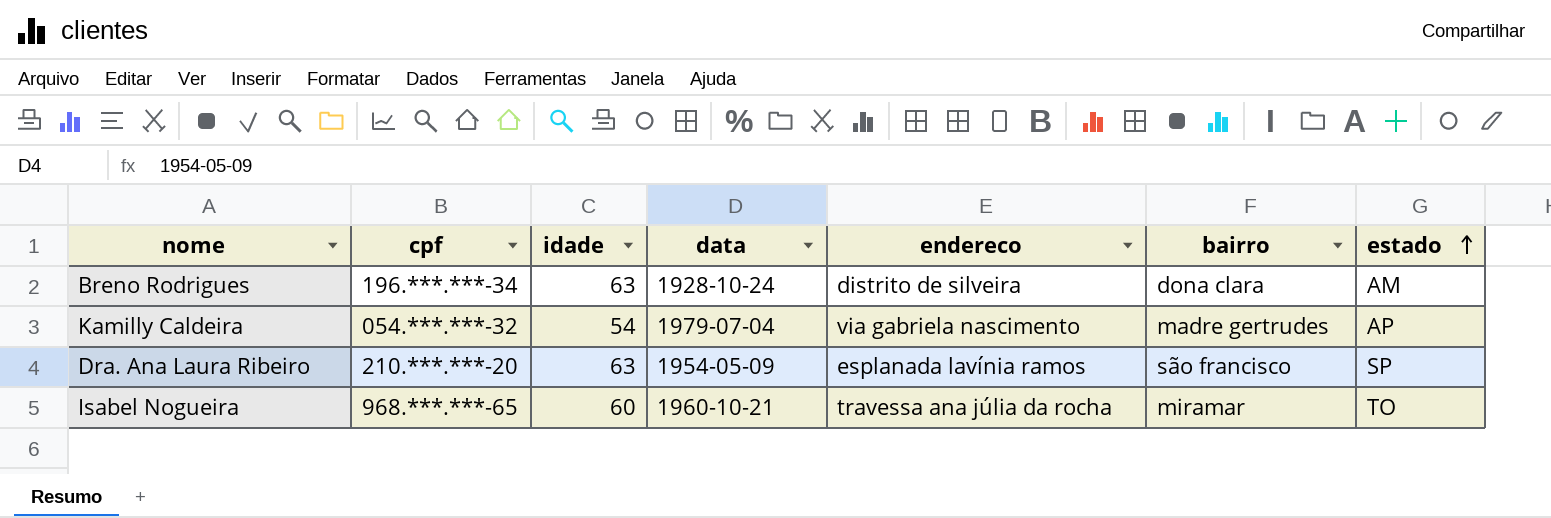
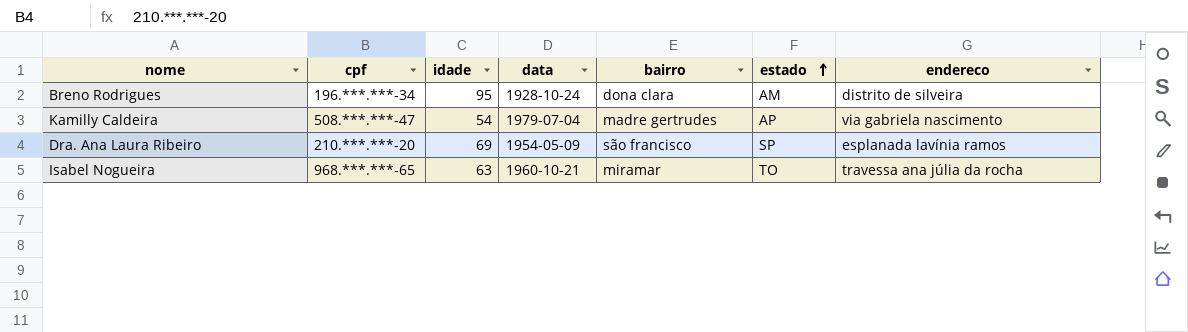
column endereco | position: 5 -> 7
Breno Rodrigues | idade: 63 -> 95
Kamilly Caldeira | cpf: 054.***.***-32 -> 508.***.***-47
Dra. Ana Laura Ribeiro | idade: 63 -> 69
Isabel Nogueira | idade: 60 -> 63

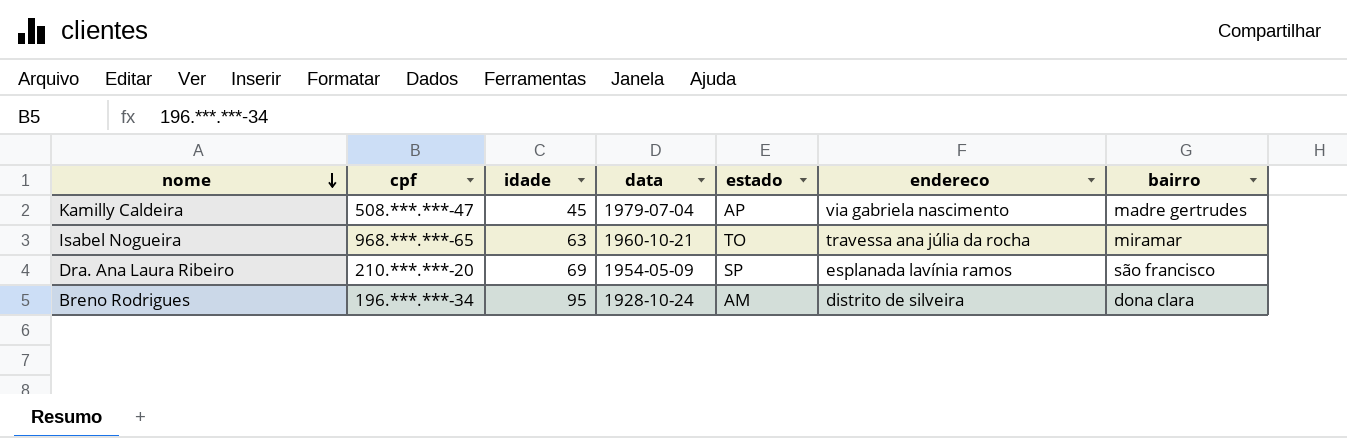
row order: estado ascending -> nome descending
column bairro | position: 5 -> 7
Kamilly Caldeira | idade: 54 -> 45

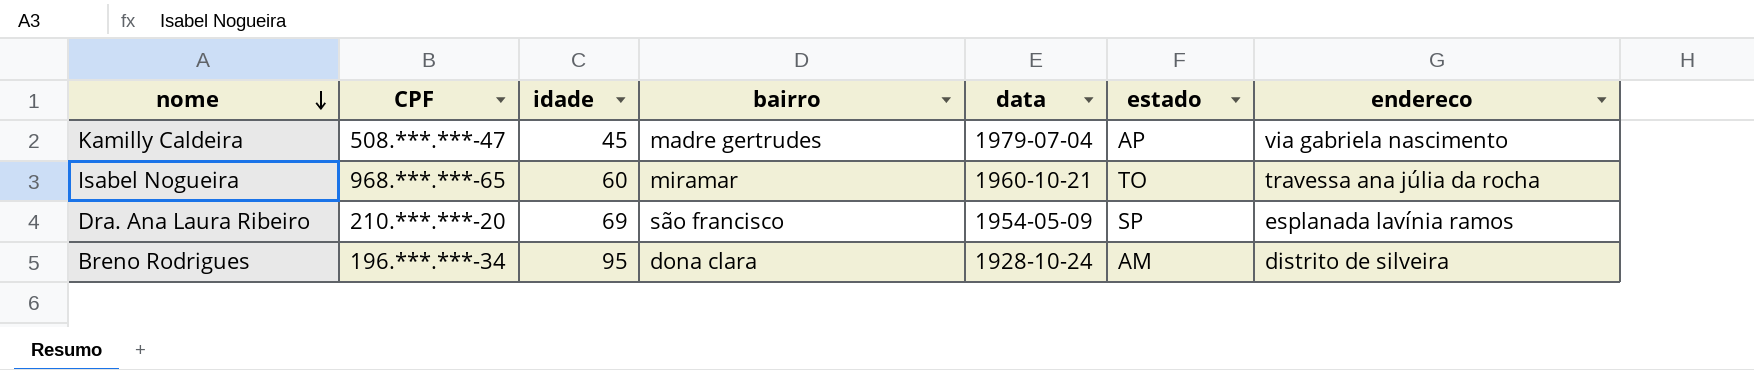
column name: cpf -> CPF
column bairro | position: 7 -> 4
Isabel Nogueira | idade: 63 -> 60

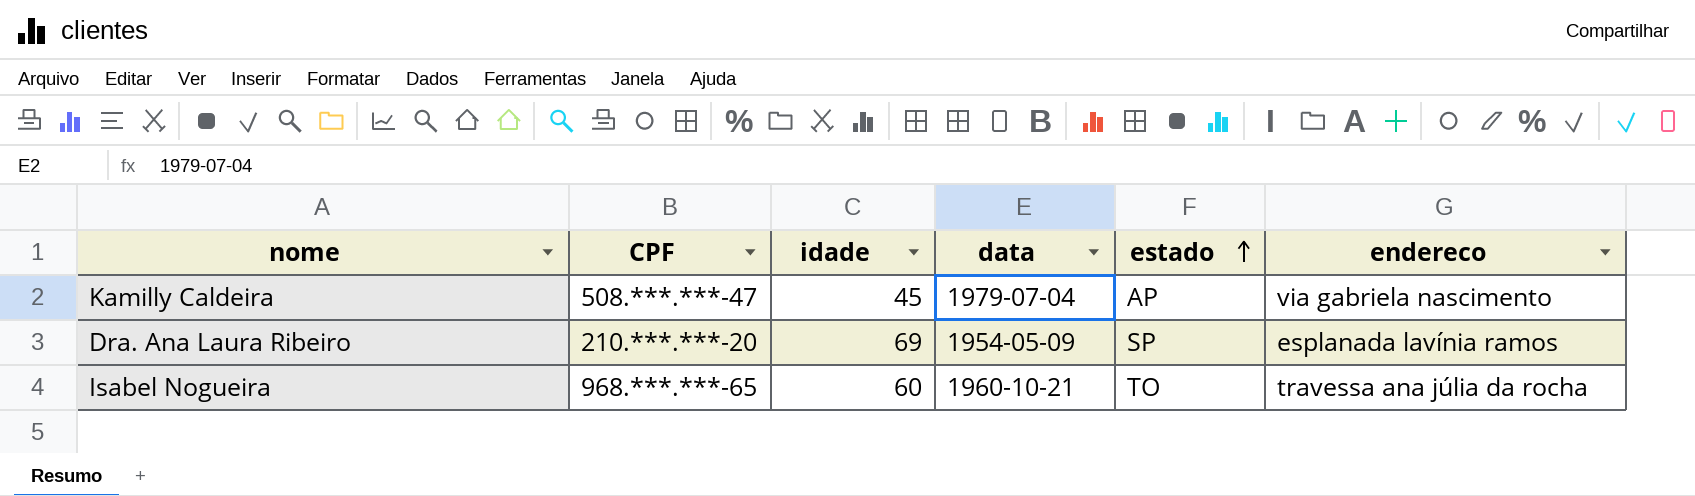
row order: nome descending -> estado ascending
column bairro | position: 4 -> none
row Breno Rodrigues: 196.***.***-34 | 95 | dona clara | 1928-10-24 | AM | distrito de silveira -> none

